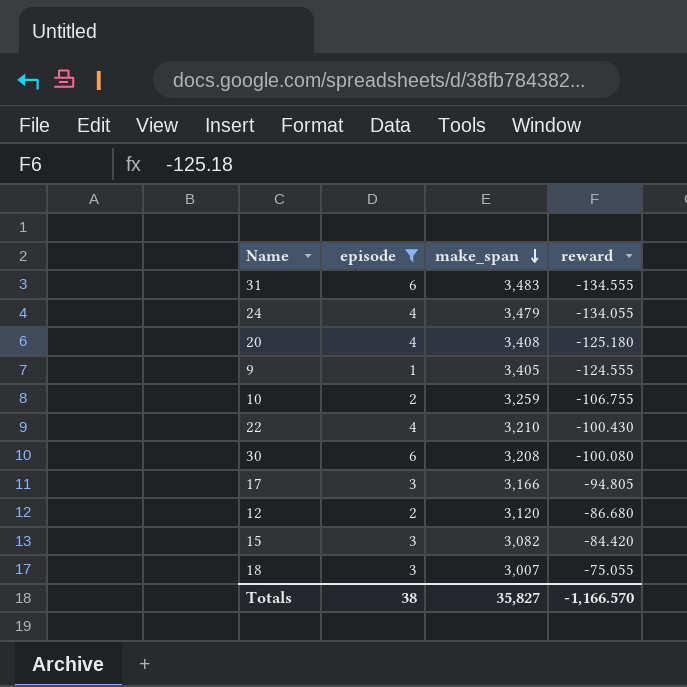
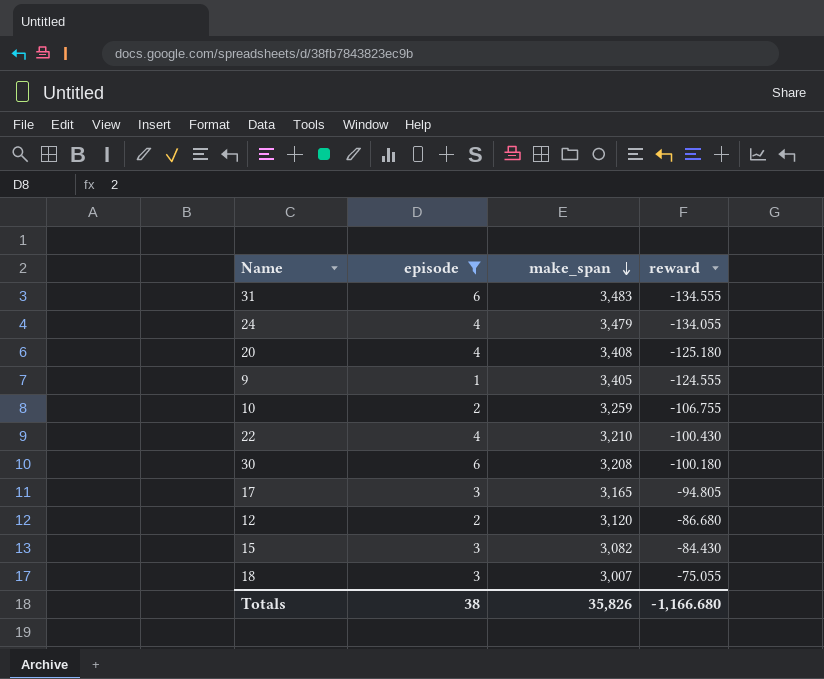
30 | reward: -100.080 -> -100.180
17 | make_span: 3,166 -> 3,165
15 | reward: -84.420 -> -84.430
Totals | make_span: 35,827 -> 35,826
Totals | reward: -1,166.570 -> -1,166.680

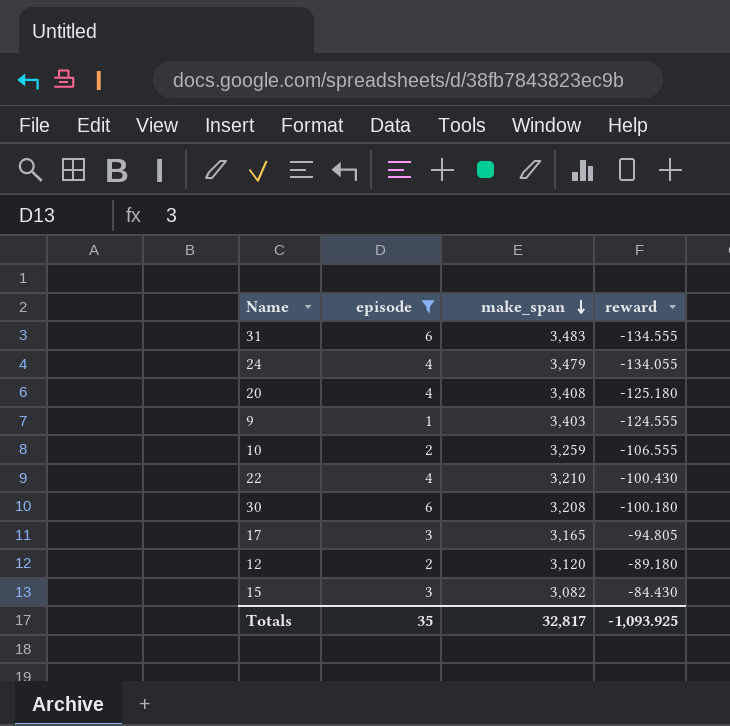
row 18: 3 | 3,007 | -75.055 -> none
9 | make_span: 3,405 -> 3,403
10 | reward: -106.755 -> -106.555
12 | reward: -86.680 -> -89.180
Totals | episode: 38 -> 35
Totals | make_span: 35,826 -> 32,817
Totals | reward: -1,166.680 -> -1,093.925

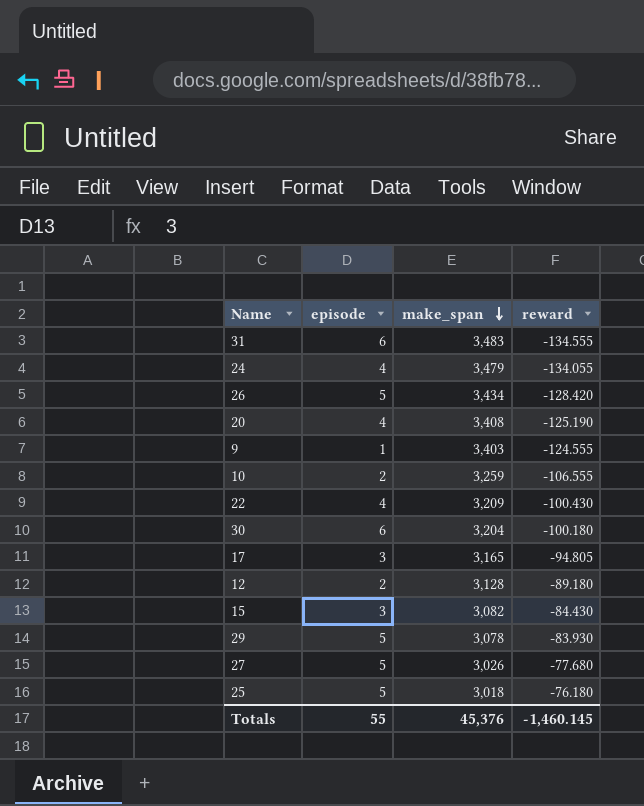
filter: episode != 5 -> none
20 | reward: -125.180 -> -125.190
22 | make_span: 3,210 -> 3,209
30 | make_span: 3,208 -> 3,204
12 | make_span: 3,120 -> 3,128
Totals | episode: 35 -> 55
Totals | make_span: 32,817 -> 45,376
Totals | reward: -1,093.925 -> -1,460.145

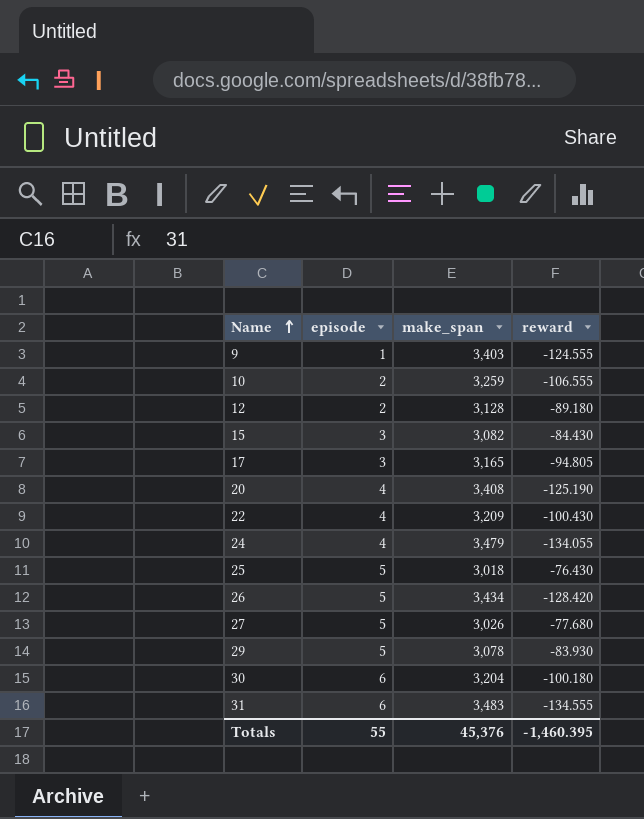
row order: make_span descending -> Name ascending
25 | reward: -76.180 -> -76.430
Totals | reward: -1,460.145 -> -1,460.395

